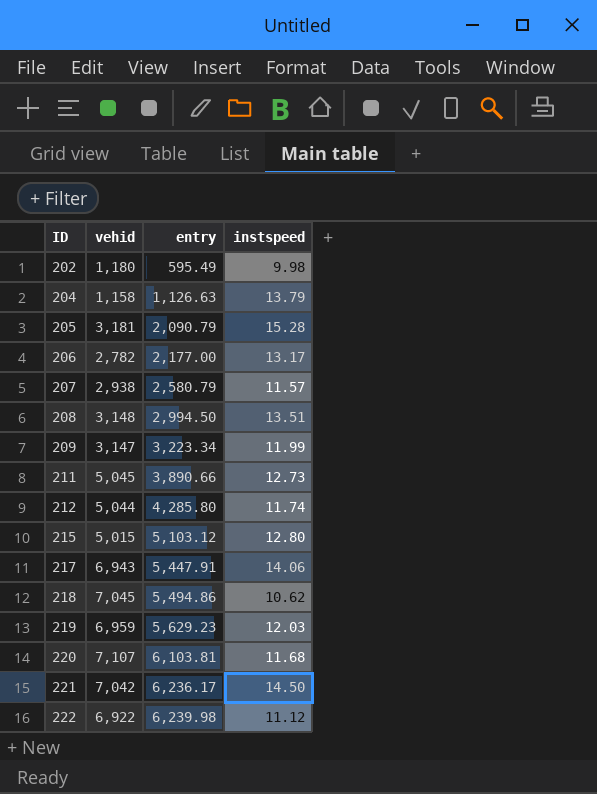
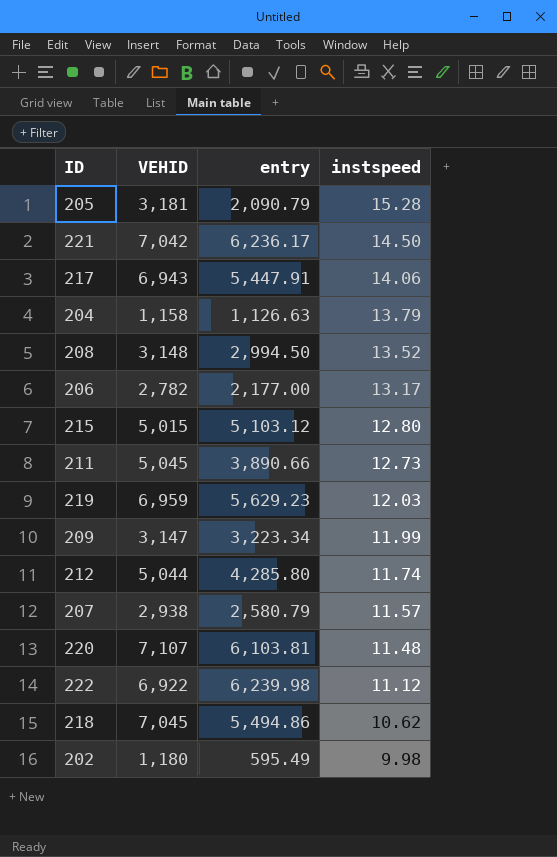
row order: ID ascending -> instspeed descending
column name: vehid -> VEHID
208 | instspeed: 13.51 -> 13.52
220 | instspeed: 11.68 -> 11.48

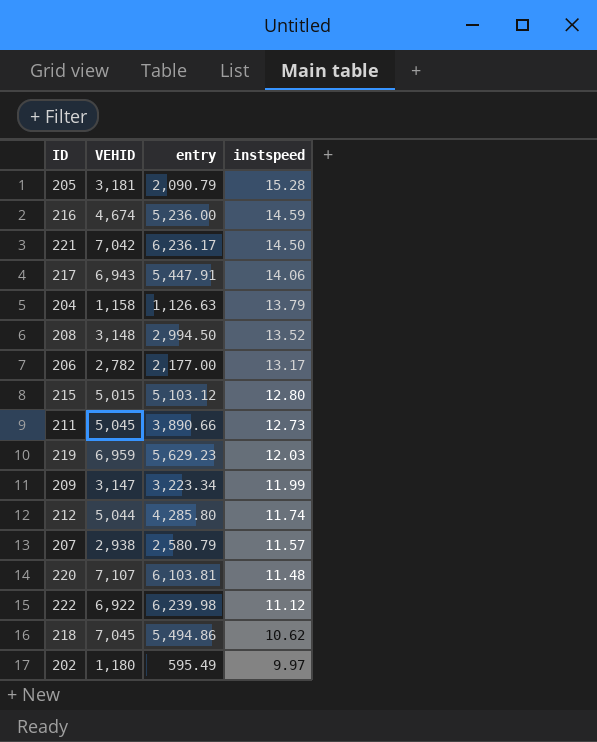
row 216: none -> 4,674 | 5,236.00 | 14.59
202 | instspeed: 9.98 -> 9.97

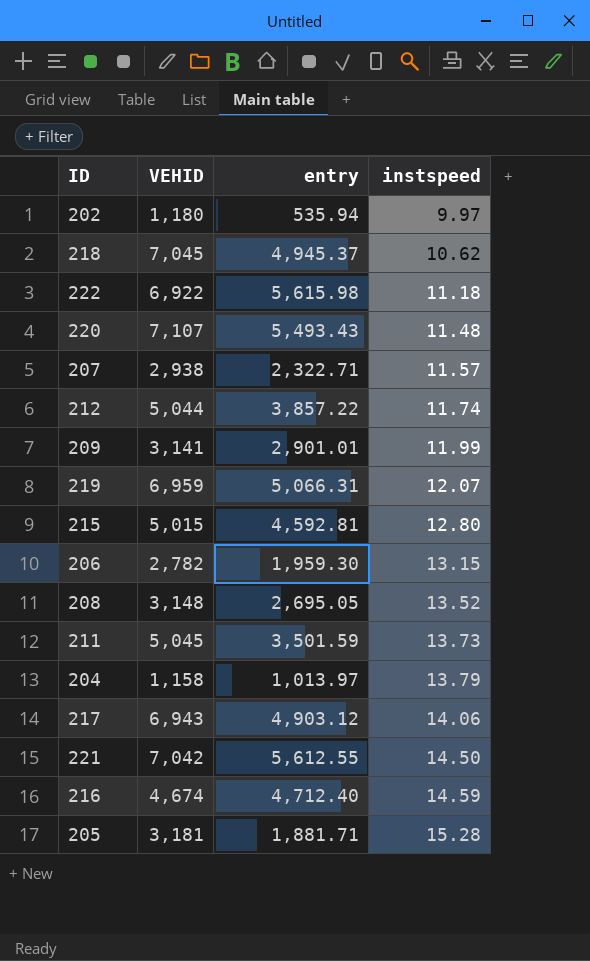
row order: instspeed descending -> instspeed ascending
202 | entry: 595.49 -> 535.94
218 | entry: 5,494.86 -> 4,945.37
222 | entry: 6,239.98 -> 5,615.98
222 | instspeed: 11.12 -> 11.18
220 | entry: 6,103.81 -> 5,493.43
207 | entry: 2,580.79 -> 2,322.71
212 | entry: 4,285.80 -> 3,857.22
209 | VEHID: 3,147 -> 3,141
209 | entry: 3,223.34 -> 2,901.01
219 | entry: 5,629.23 -> 5,066.31
219 | instspeed: 12.03 -> 12.07
215 | entry: 5,103.12 -> 4,592.81
206 | entry: 2,177.00 -> 1,959.30
206 | instspeed: 13.17 -> 13.15
208 | entry: 2,994.50 -> 2,695.05
211 | entry: 3,890.66 -> 3,501.59
211 | instspeed: 12.73 -> 13.73
204 | entry: 1,126.63 -> 1,013.97
217 | entry: 5,447.91 -> 4,903.12
221 | entry: 6,236.17 -> 5,612.55
216 | entry: 5,236.00 -> 4,712.40
205 | entry: 2,090.79 -> 1,881.71

